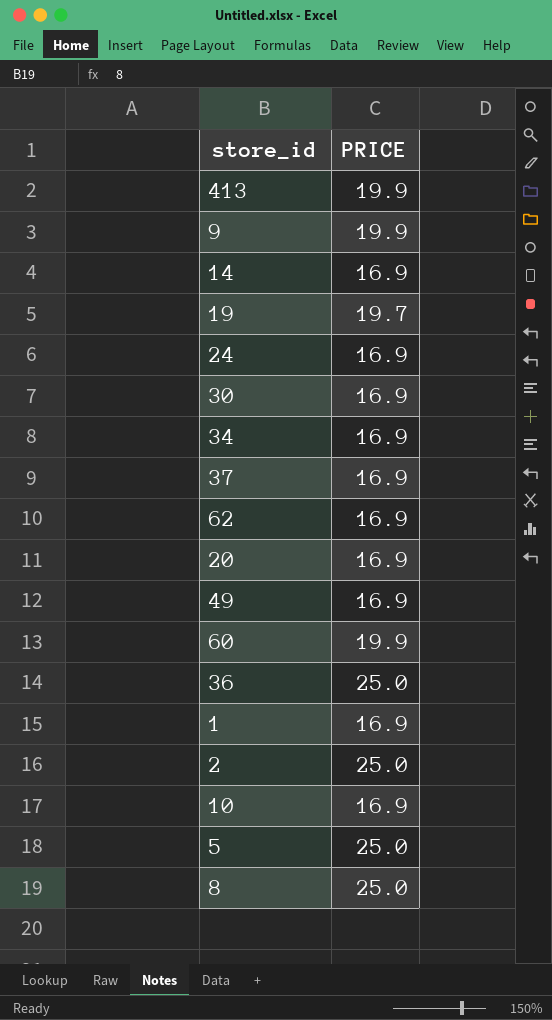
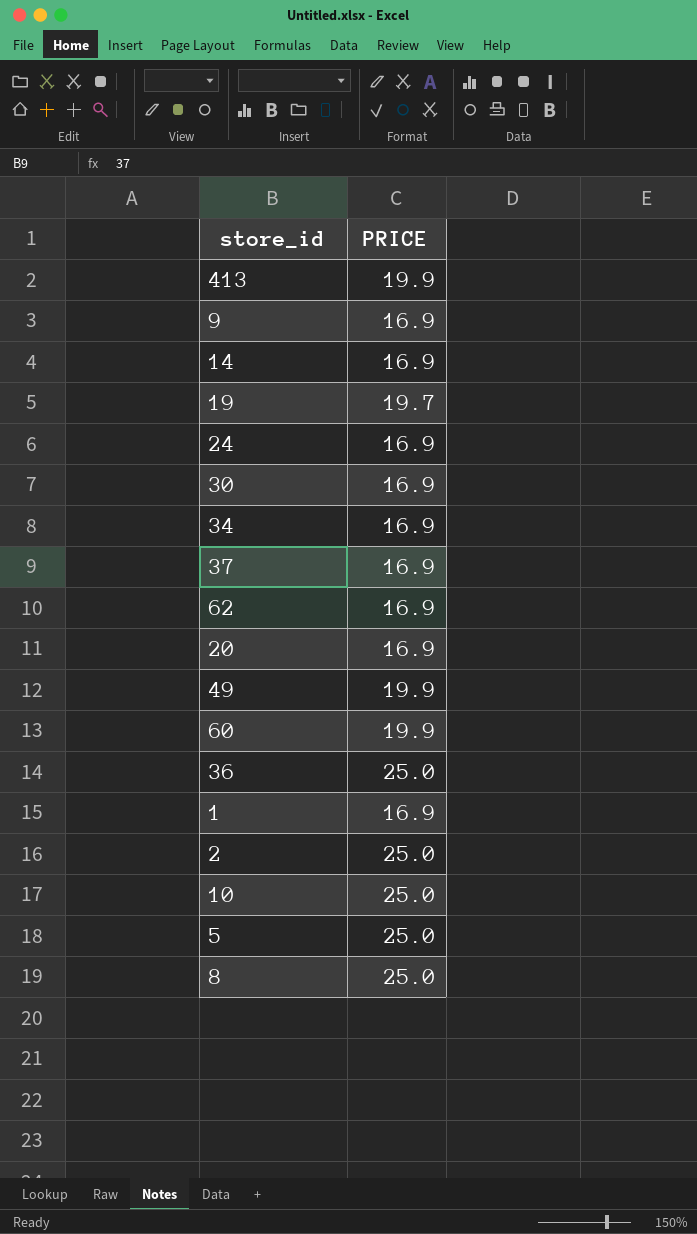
9 | PRICE: 19.9 -> 16.9
49 | PRICE: 16.9 -> 19.9
10 | PRICE: 16.9 -> 25.0

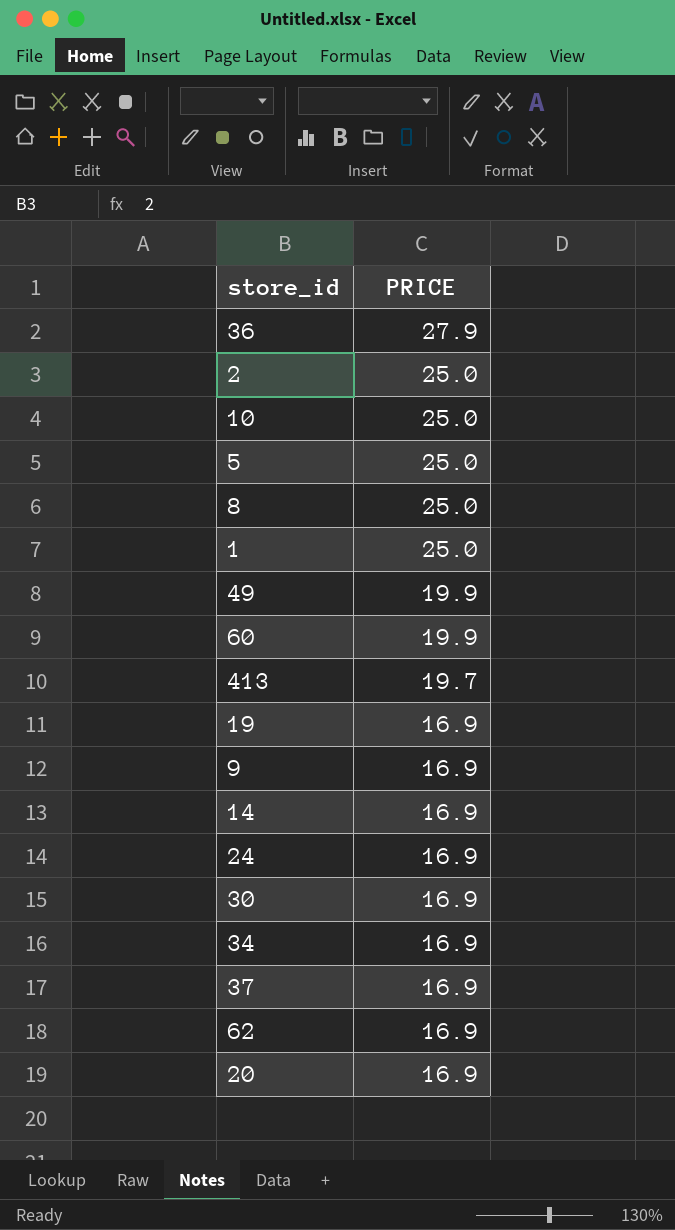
row order: none -> PRICE descending
36 | PRICE: 25.0 -> 27.9
1 | PRICE: 16.9 -> 25.0
413 | PRICE: 19.9 -> 19.7
19 | PRICE: 19.7 -> 16.9

